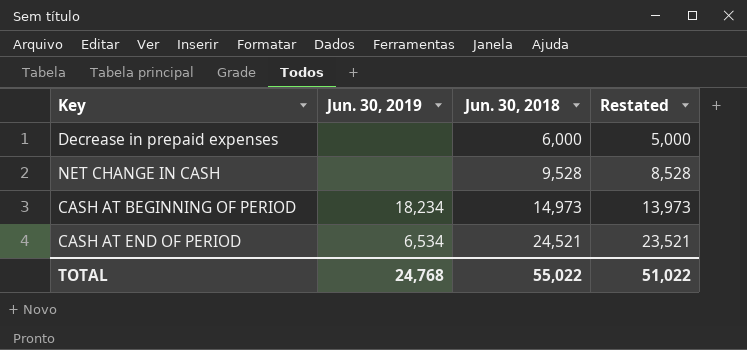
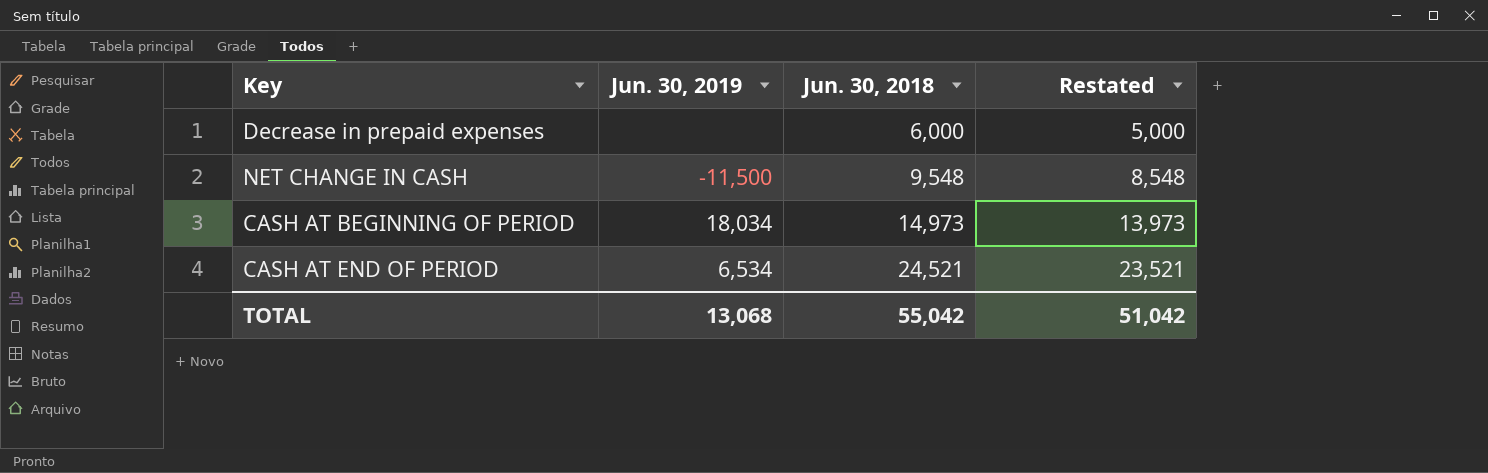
NET CHANGE IN CASH | Jun. 30, 2019: none -> -11,500
NET CHANGE IN CASH | Jun. 30, 2018: 9,528 -> 9,548
NET CHANGE IN CASH | Restated: 8,528 -> 8,548
CASH AT BEGINNING OF PERIOD | Jun. 30, 2019: 18,234 -> 18,034
TOTAL | Jun. 30, 2019: 24,768 -> 13,068
TOTAL | Jun. 30, 2018: 55,022 -> 55,042
TOTAL | Restated: 51,022 -> 51,042

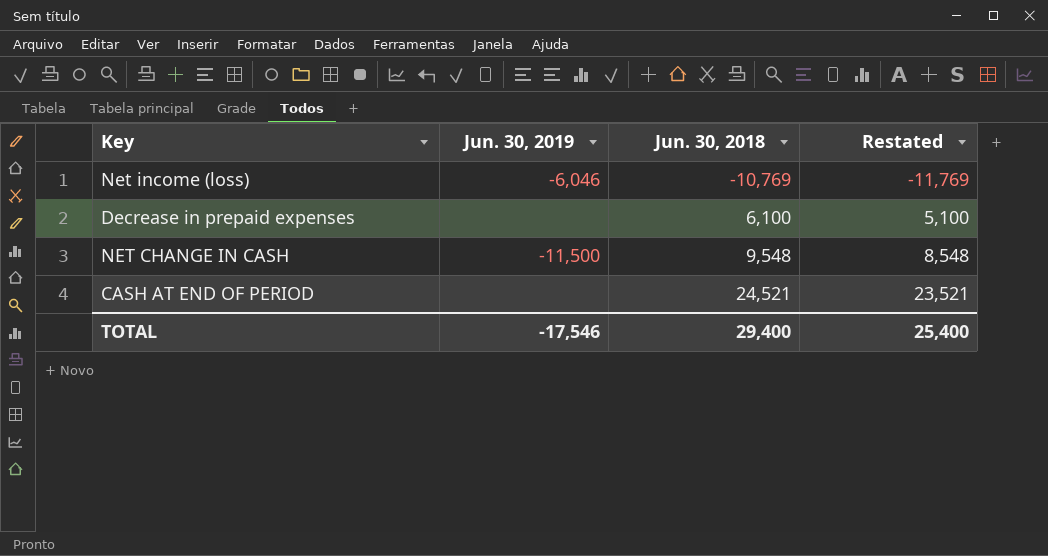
row CASH AT BEGINNING OF PERIOD: 18,034 | 14,973 | 13,973 -> none
row Net income (loss): none -> -6,046 | -10,769 | -11,769
Decrease in prepaid expenses | Jun. 30, 2018: 6,000 -> 6,100
Decrease in prepaid expenses | Restated: 5,000 -> 5,100
CASH AT END OF PERIOD | Jun. 30, 2019: 6,534 -> none
TOTAL | Jun. 30, 2019: 13,068 -> -17,546
TOTAL | Jun. 30, 2018: 55,042 -> 29,400
TOTAL | Restated: 51,042 -> 25,400

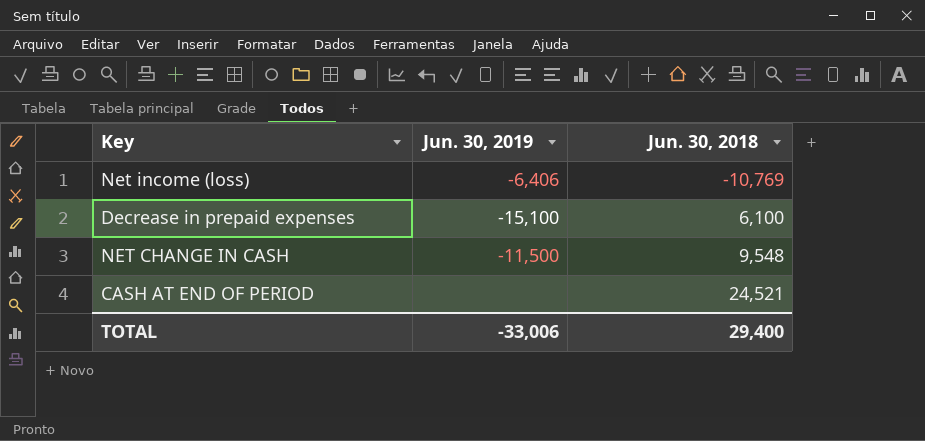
column Restated | formula: [Jun. 30, 2018] - 1000 -> none
Net income (loss) | Jun. 30, 2019: -6,046 -> -6,406
Decrease in prepaid expenses | Jun. 30, 2019: none -> -15,100
TOTAL | Jun. 30, 2019: -17,546 -> -33,006

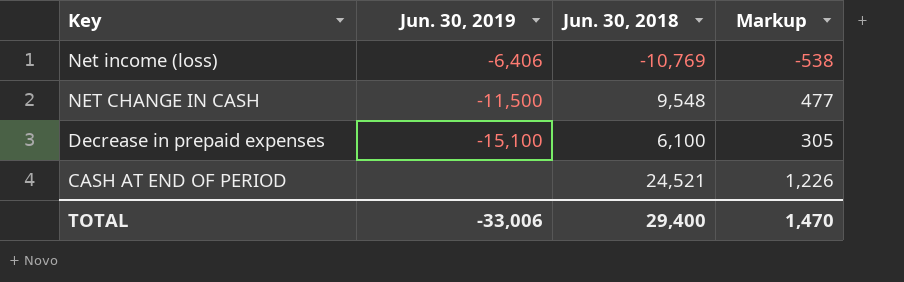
row order: Jun. 30, 2018 ascending -> Key descending
column Markup | formula: none -> [Jun. 30, 2018] * 0.05

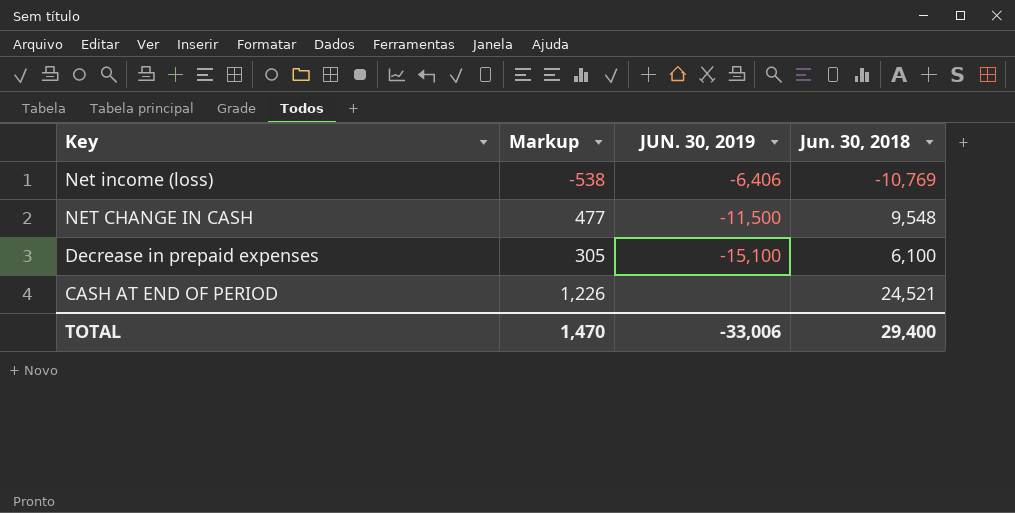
column Markup | position: 4 -> 2
column name: Jun. 30, 2019 -> JUN. 30, 2019

